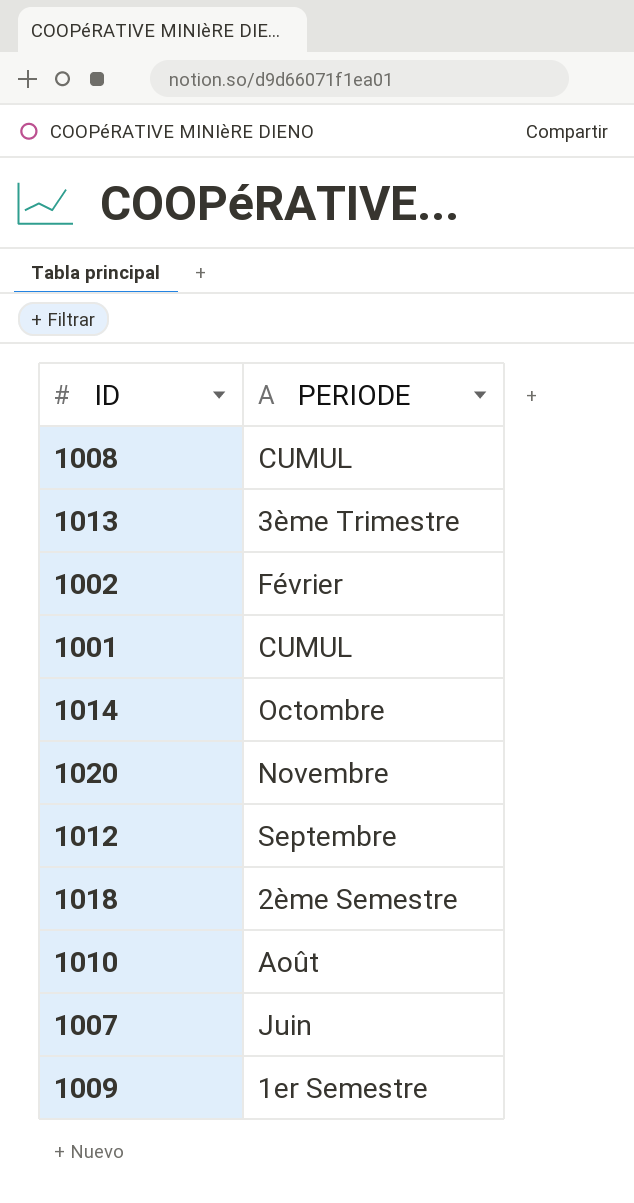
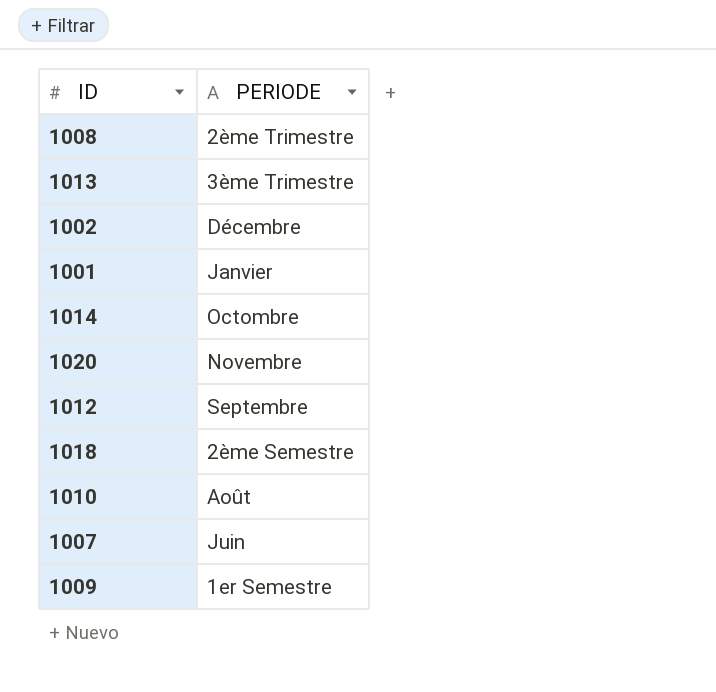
1008 | PERIODE: CUMUL -> 2ème Trimestre
1002 | PERIODE: Février -> Décembre
1001 | PERIODE: CUMUL -> Janvier

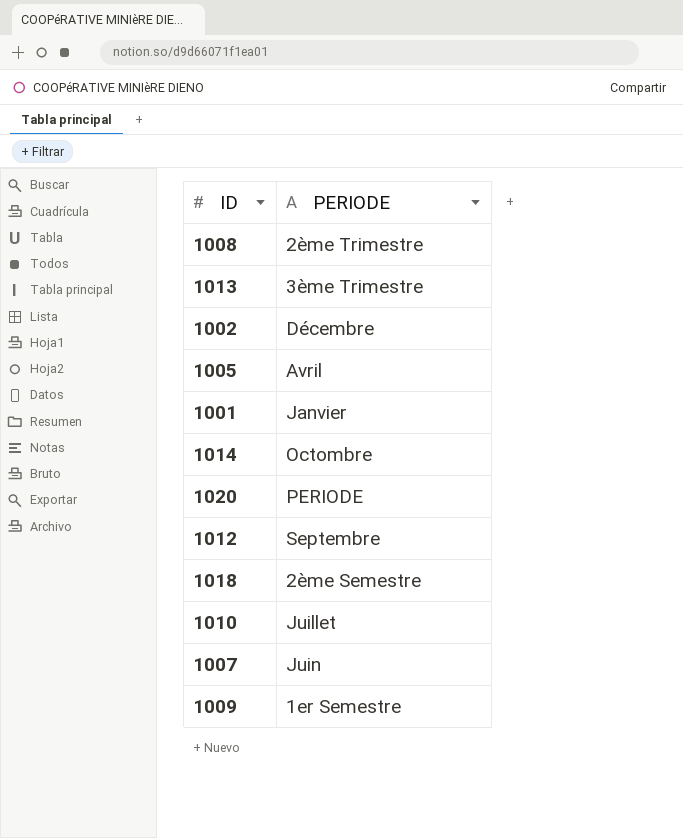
row 1005: none -> Avril
1020 | PERIODE: Novembre -> PERIODE
1010 | PERIODE: Août -> Juillet

